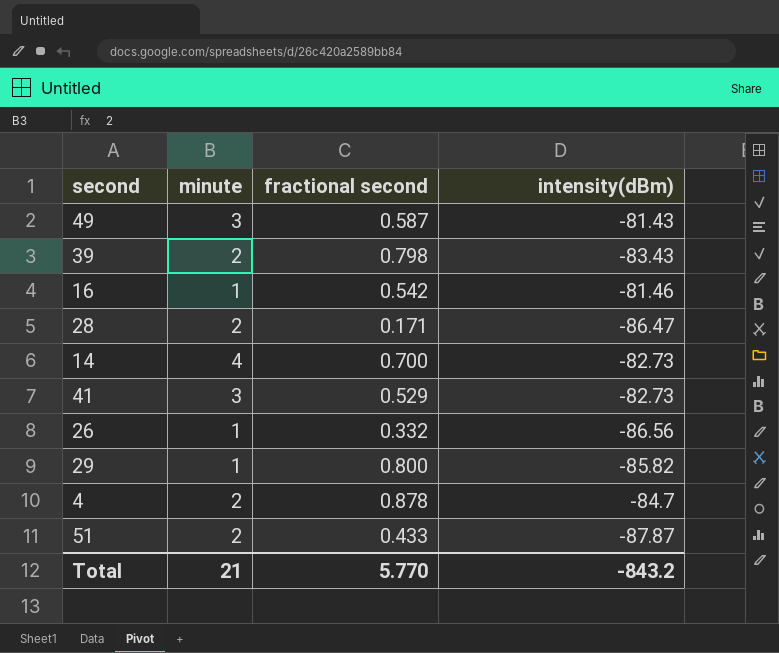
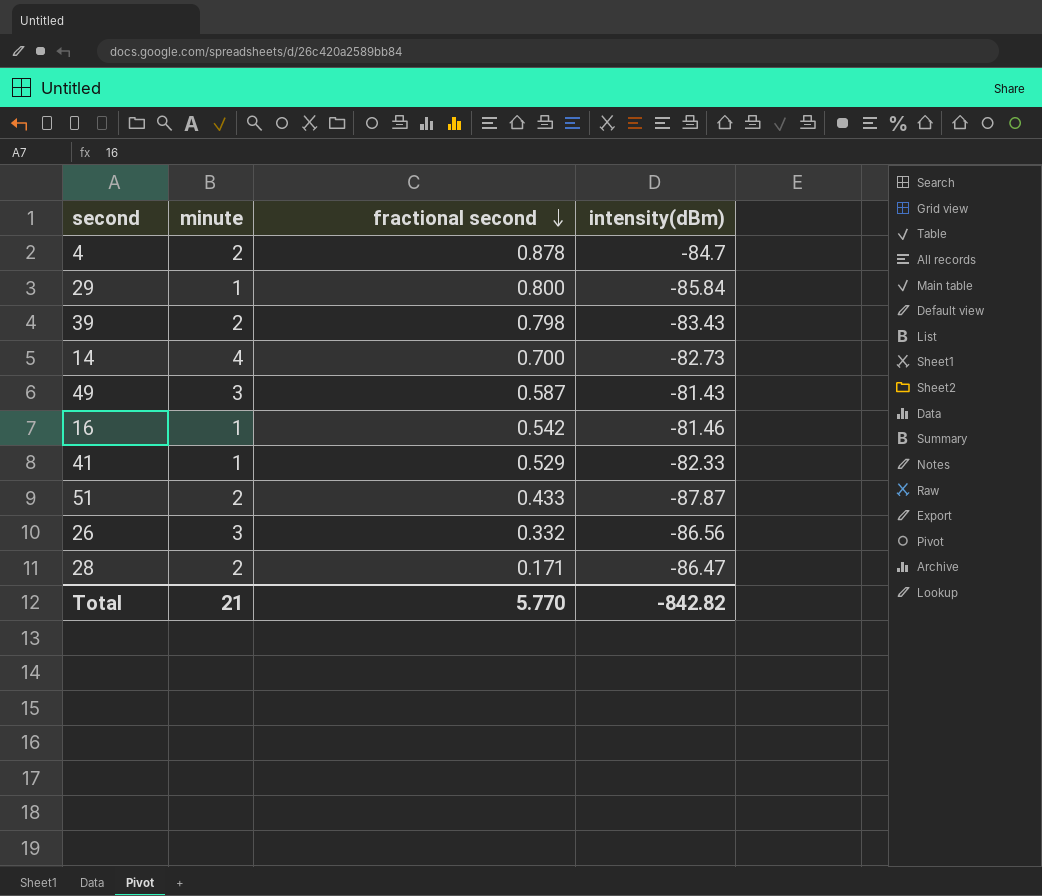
row order: none -> fractional second descending
29 | intensity(dBm): -85.82 -> -85.84
41 | minute: 3 -> 1
41 | intensity(dBm): -82.73 -> -82.33
26 | minute: 1 -> 3
Total | intensity(dBm): -843.2 -> -842.82

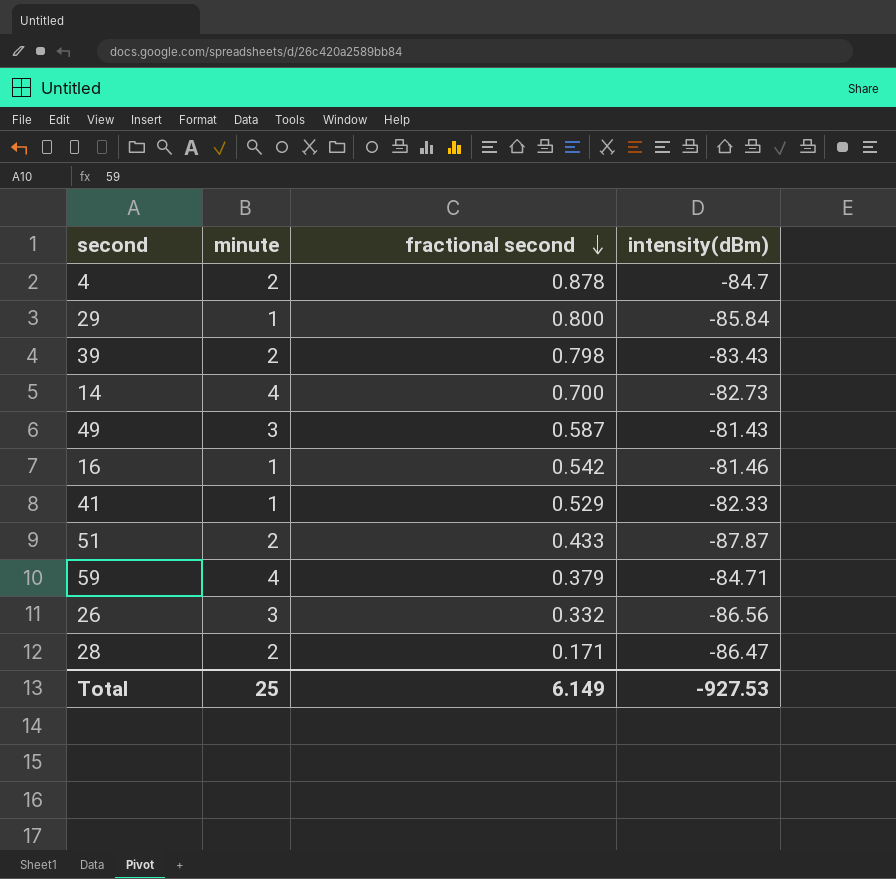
row 59: none -> 4 | 0.379 | -84.71
Total | minute: 21 -> 25
Total | fractional second: 5.770 -> 6.149
Total | intensity(dBm): -842.82 -> -927.53

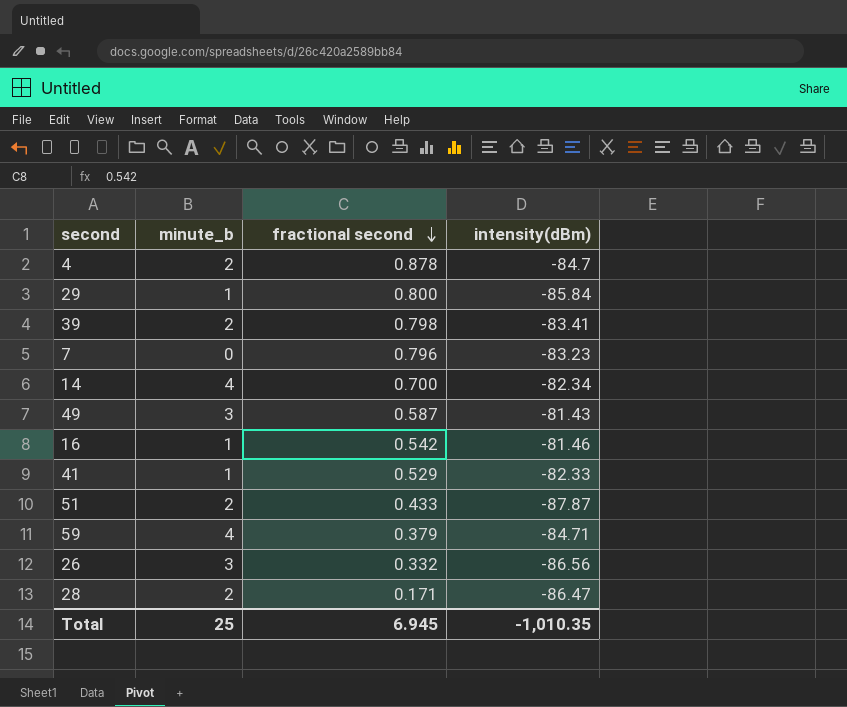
column name: minute -> minute_b
39 | intensity(dBm): -83.43 -> -83.41
row 7: none -> 0 | 0.796 | -83.23
14 | intensity(dBm): -82.73 -> -82.34
Total | fractional second: 6.149 -> 6.945
Total | intensity(dBm): -927.53 -> -1,010.35

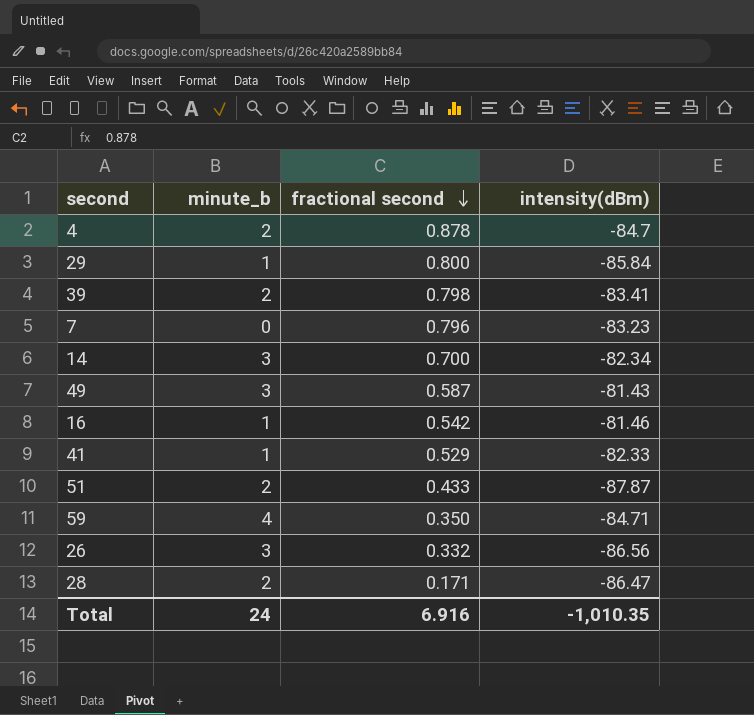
14 | minute_b: 4 -> 3
59 | fractional second: 0.379 -> 0.350
Total | minute_b: 25 -> 24
Total | fractional second: 6.945 -> 6.916

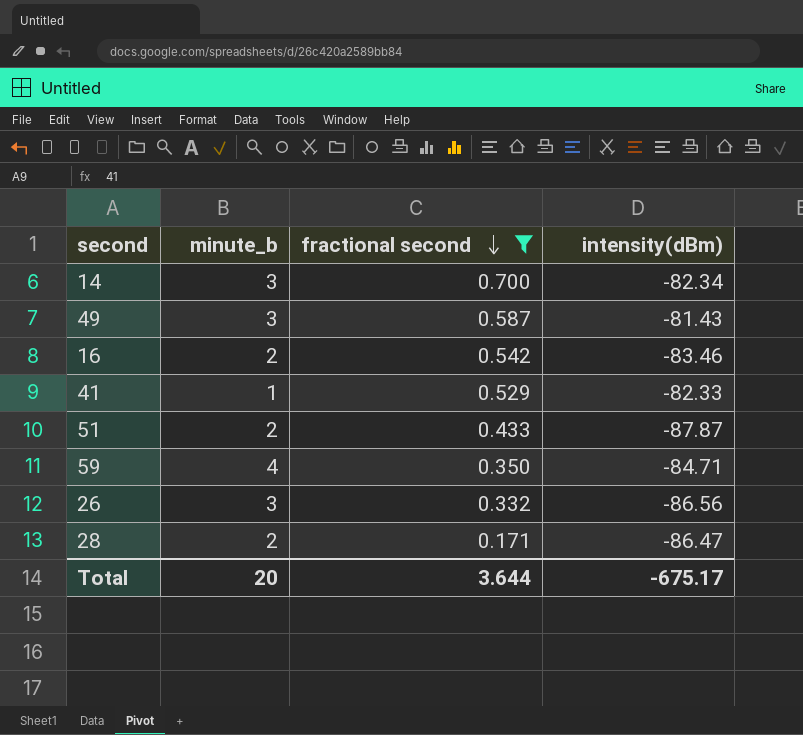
filter: none -> fractional second <= 0.700
16 | minute_b: 1 -> 2
16 | intensity(dBm): -81.46 -> -83.46
Total | minute_b: 24 -> 20
Total | fractional second: 6.916 -> 3.644
Total | intensity(dBm): -1,010.35 -> -675.17

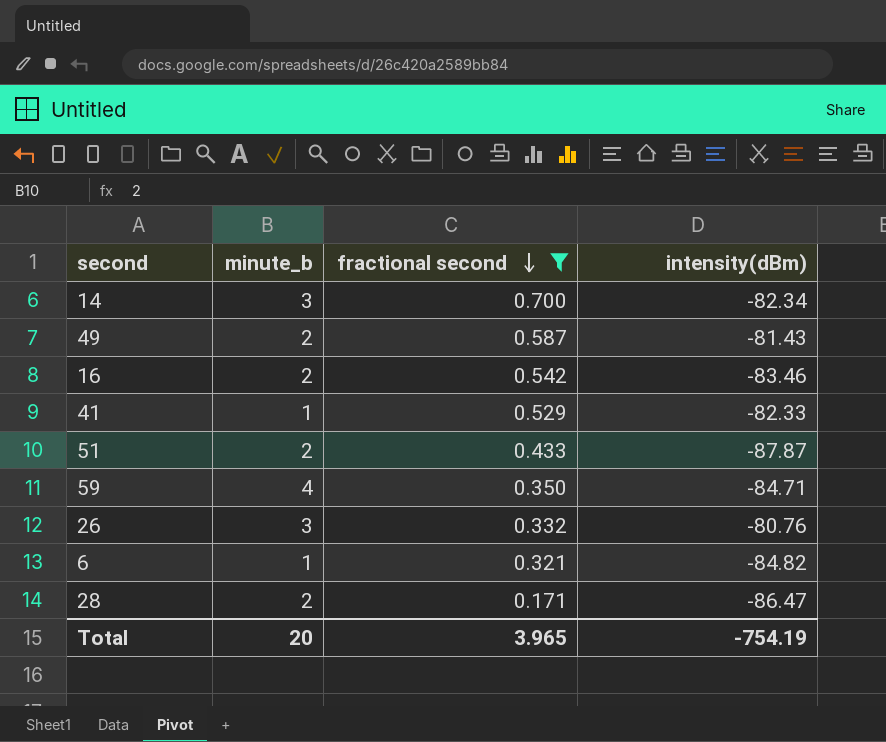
49 | minute_b: 3 -> 2
26 | intensity(dBm): -86.56 -> -80.76
row 6: none -> 1 | 0.321 | -84.82
Total | fractional second: 3.644 -> 3.965
Total | intensity(dBm): -675.17 -> -754.19

